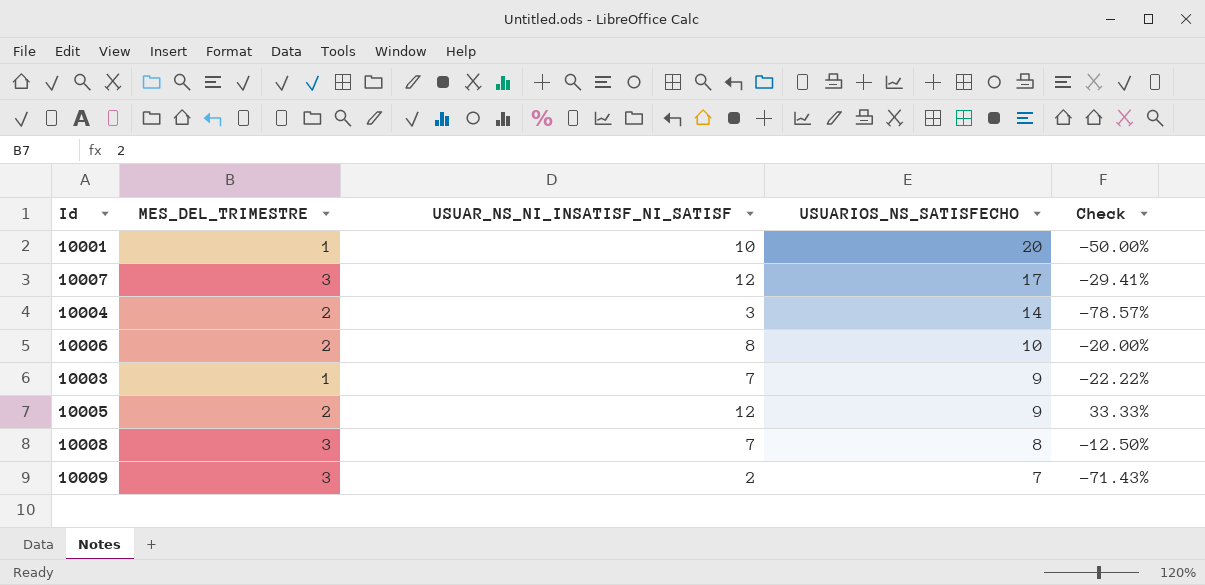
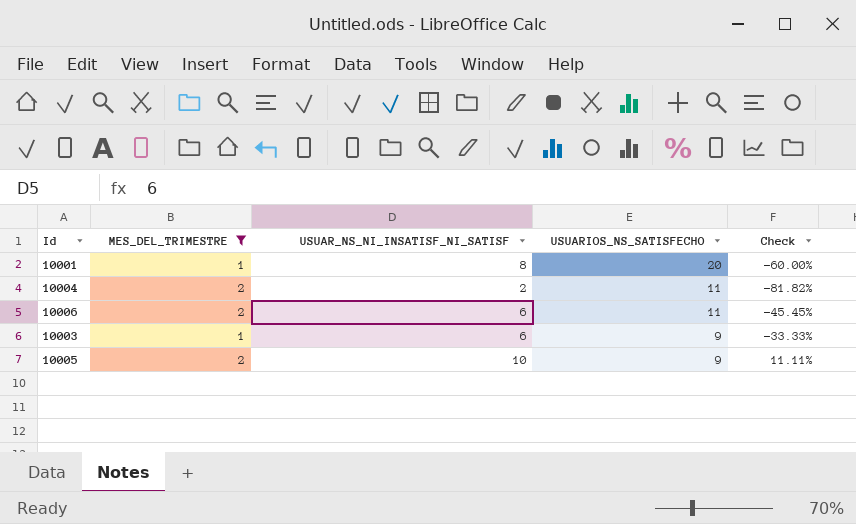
filter: none -> MES_DEL_TRIMESTRE != 3
10001 | USUAR_NS_NI_INSATISF_NI_SATISF: 10 -> 8
10001 | Check: -50.00% -> -60.00%
10004 | USUAR_NS_NI_INSATISF_NI_SATISF: 3 -> 2
10004 | USUARIOS_NS_SATISFECHO: 14 -> 11
10004 | Check: -78.57% -> -81.82%
10006 | USUAR_NS_NI_INSATISF_NI_SATISF: 8 -> 6
10006 | USUARIOS_NS_SATISFECHO: 10 -> 11
10006 | Check: -20.00% -> -45.45%
10003 | USUAR_NS_NI_INSATISF_NI_SATISF: 7 -> 6
10003 | Check: -22.22% -> -33.33%
10005 | USUAR_NS_NI_INSATISF_NI_SATISF: 12 -> 10
10005 | Check: 33.33% -> 11.11%

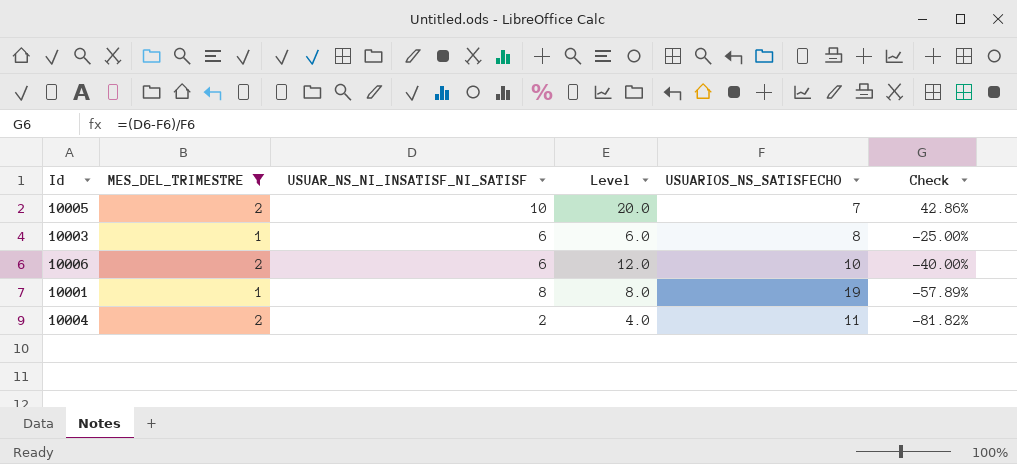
row order: USUARIOS_NS_SATISFECHO descending -> Check descending
column Level | formula: none -> [MES_DEL_TRIMESTRE] * [USUAR_NS_NI_INSATISF_NI_SATISF]
10005 | USUARIOS_NS_SATISFECHO: 9 -> 7
10005 | Check: 11.11% -> 42.86%
10003 | USUARIOS_NS_SATISFECHO: 9 -> 8
10003 | Check: -33.33% -> -25.00%
10006 | USUARIOS_NS_SATISFECHO: 11 -> 10
10006 | Check: -45.45% -> -40.00%
10001 | USUARIOS_NS_SATISFECHO: 20 -> 19
10001 | Check: -60.00% -> -57.89%

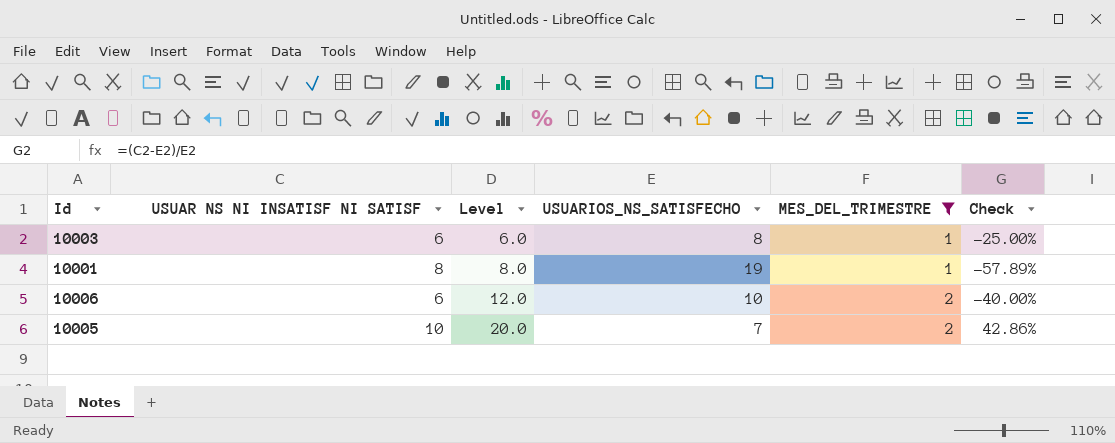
row order: Check descending -> Level ascending
column name: USUAR_NS_NI_INSATISF_NI_SATISF -> USUAR NS NI INSATISF NI SATISF
column MES_DEL_TRIMESTRE | position: 2 -> 5
row 10004: 2 | 2 | 4.0 | 11 | -81.82% -> none

